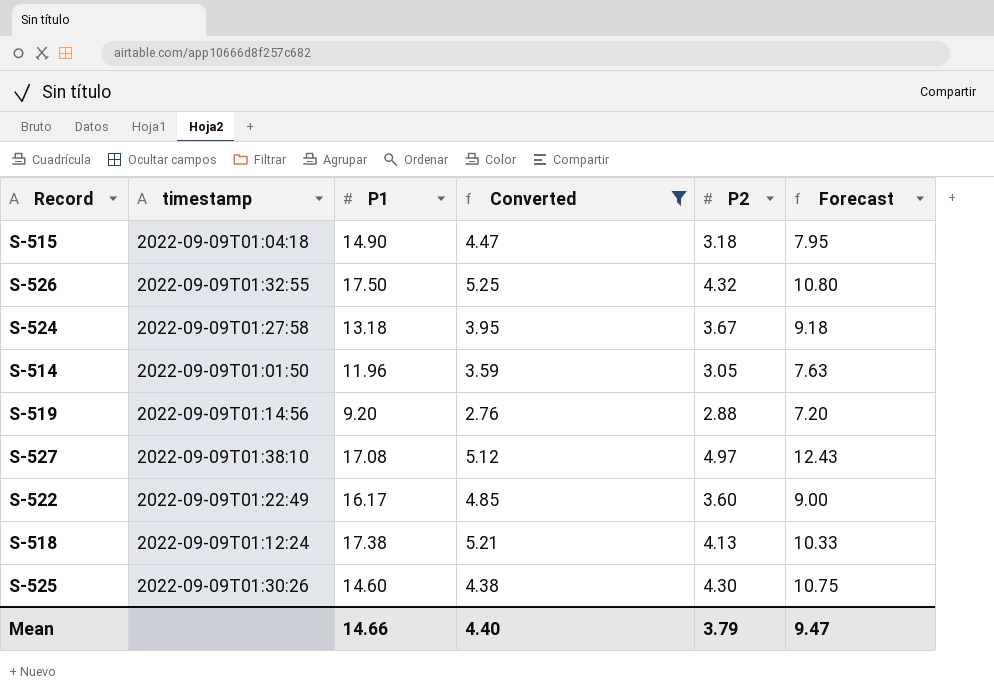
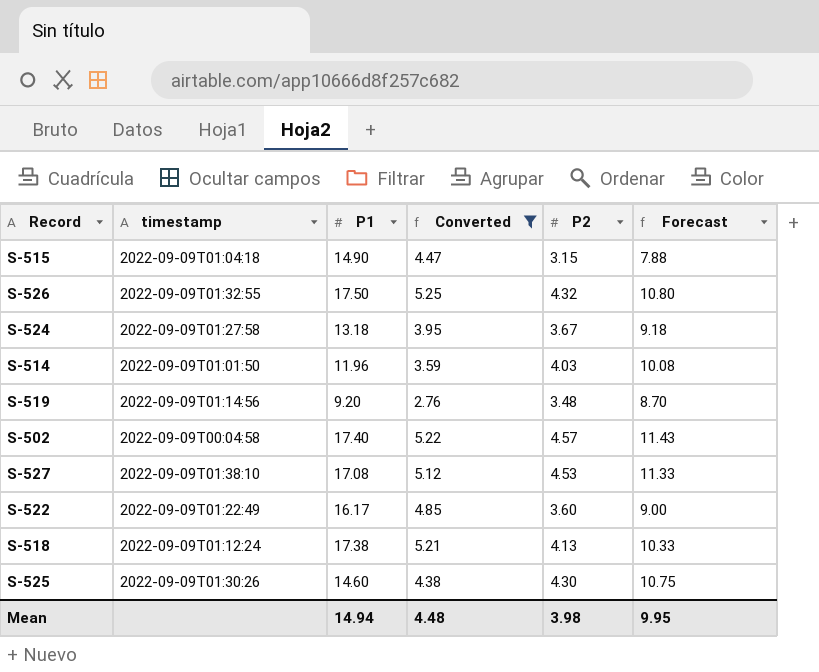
S-515 | P2: 3.18 -> 3.15
S-515 | Forecast: 7.95 -> 7.88
S-514 | P2: 3.05 -> 4.03
S-514 | Forecast: 7.63 -> 10.08
S-519 | P2: 2.88 -> 3.48
S-519 | Forecast: 7.20 -> 8.70
row S-502: none -> 2022-09-09T00:04:58 | 17.40 | 5.22 | 4.57 | 11.43
S-527 | P2: 4.97 -> 4.53
S-527 | Forecast: 12.43 -> 11.33
Mean | P1: 14.66 -> 14.94
Mean | Converted: 4.40 -> 4.48
Mean | P2: 3.79 -> 3.98
Mean | Forecast: 9.47 -> 9.95

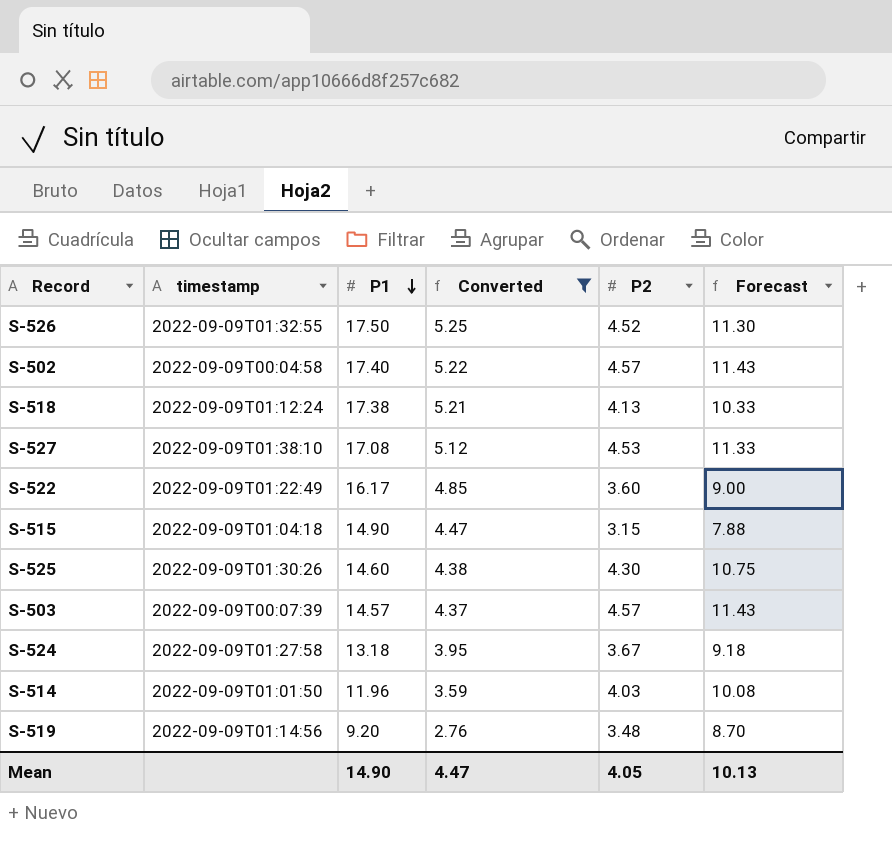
row order: none -> P1 descending
S-526 | P2: 4.32 -> 4.52
S-526 | Forecast: 10.80 -> 11.30
row S-503: none -> 2022-09-09T00:07:39 | 14.57 | 4.37 | 4.57 | 11.43
Mean | P1: 14.94 -> 14.90
Mean | Converted: 4.48 -> 4.47
Mean | P2: 3.98 -> 4.05
Mean | Forecast: 9.95 -> 10.13

